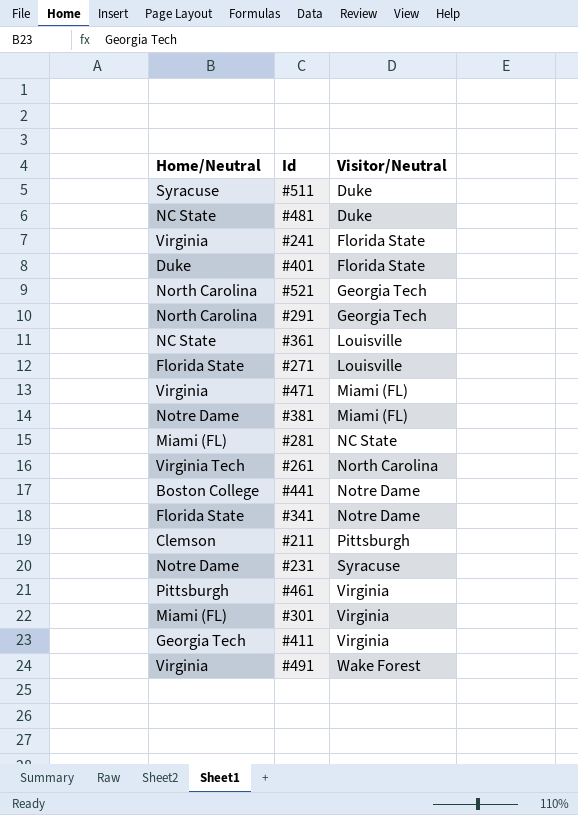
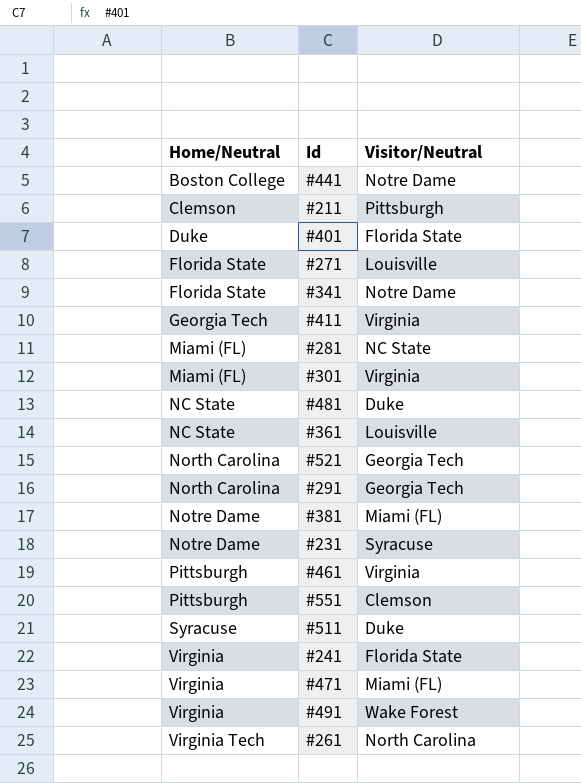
row order: Visitor/Neutral ascending -> Home/Neutral ascending
row #551: none -> Pittsburgh | Clemson

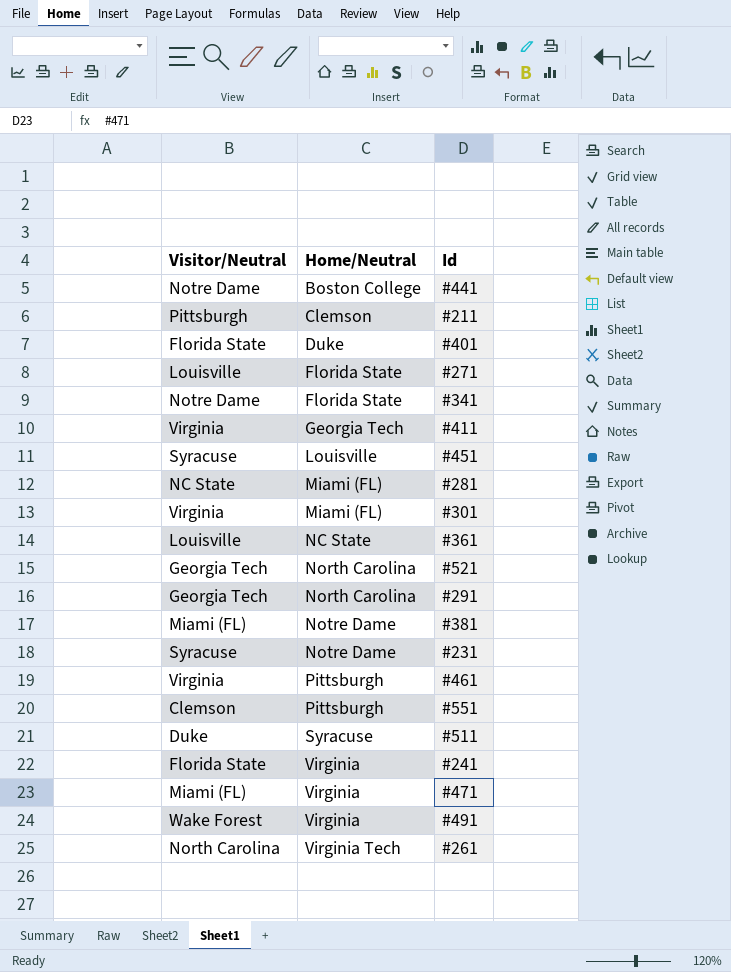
column Visitor/Neutral | position: 3 -> 1
row #481: NC State | Duke -> none
row #451: none -> Syracuse | Louisville

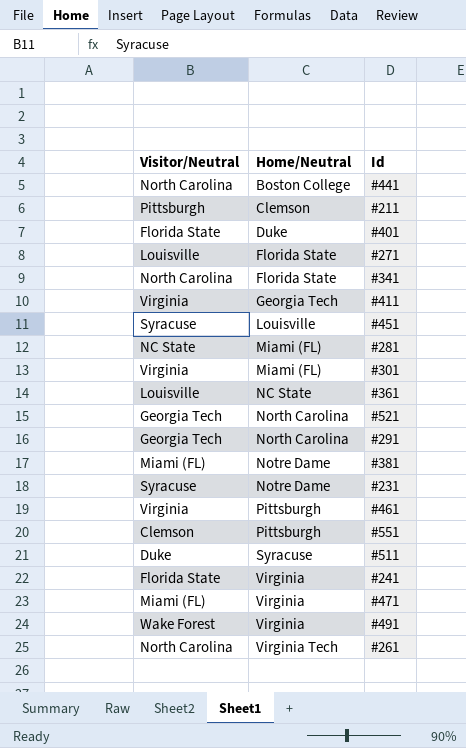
#441 | Visitor/Neutral: Notre Dame -> North Carolina
#341 | Visitor/Neutral: Notre Dame -> North Carolina

